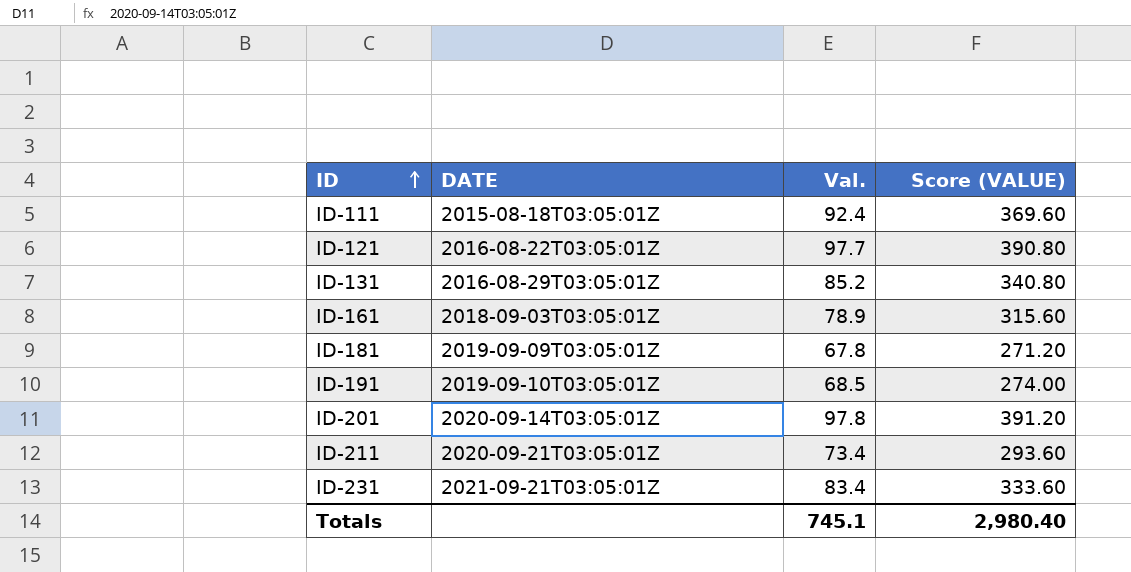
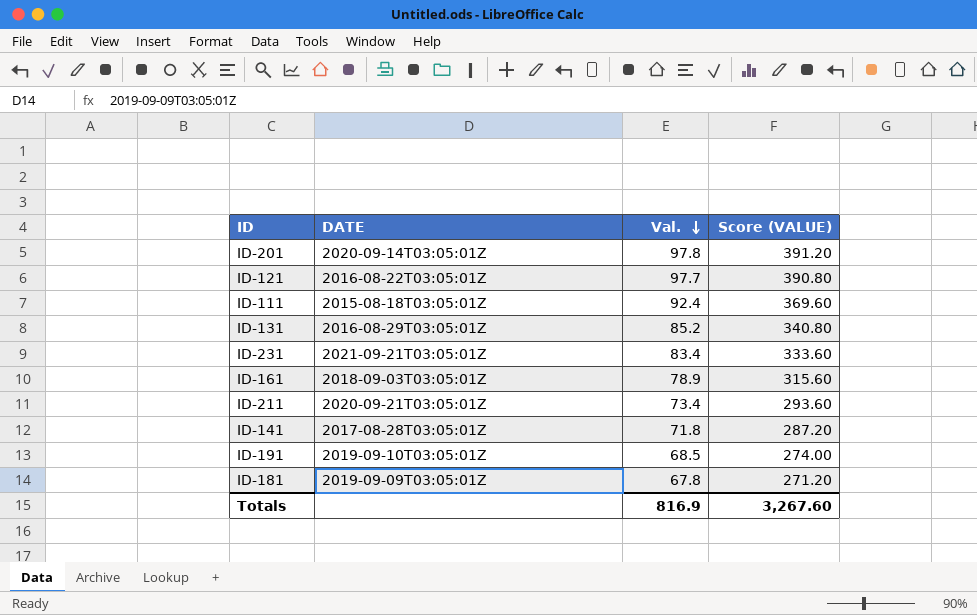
row order: ID ascending -> Val. descending
row ID-141: none -> 2017-08-28T03:05:01Z | 71.8 | 287.20
Totals | Val.: 745.1 -> 816.9
Totals | Score (VALUE): 2,980.40 -> 3,267.60

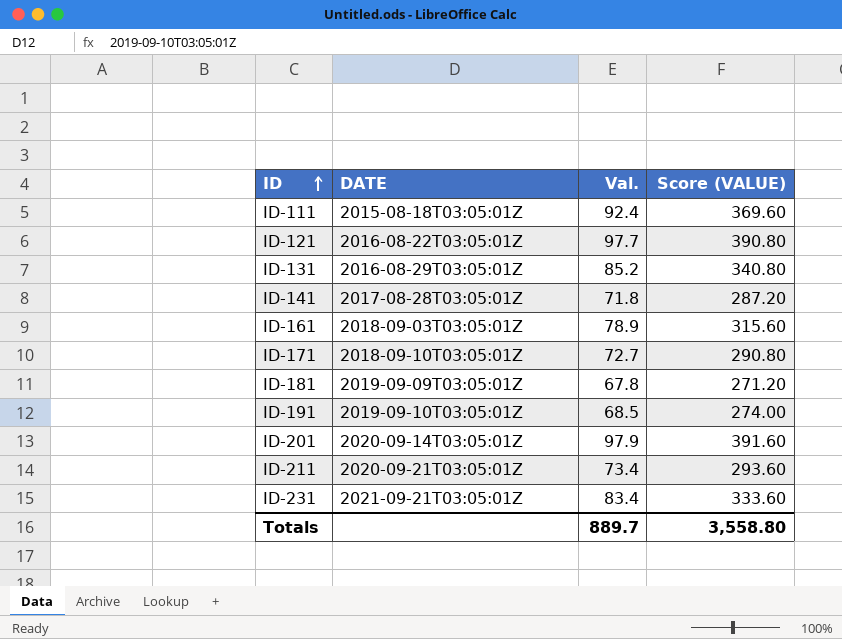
row order: Val. descending -> ID ascending
row ID-171: none -> 2018-09-10T03:05:01Z | 72.7 | 290.80
ID-201 | Val.: 97.8 -> 97.9
ID-201 | Score (VALUE): 391.20 -> 391.60
Totals | Val.: 816.9 -> 889.7
Totals | Score (VALUE): 3,267.60 -> 3,558.80

